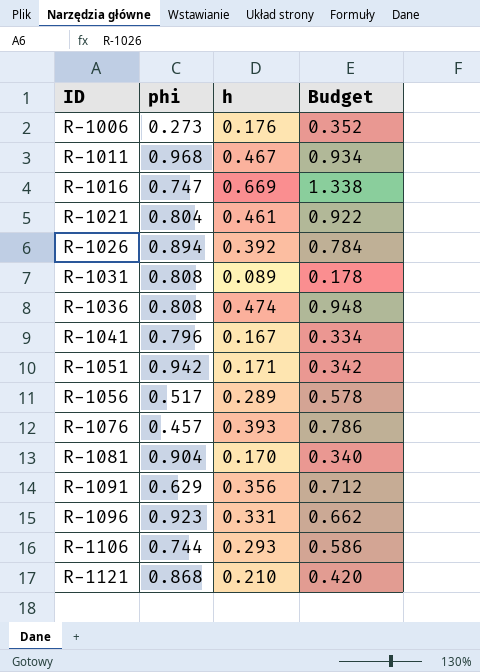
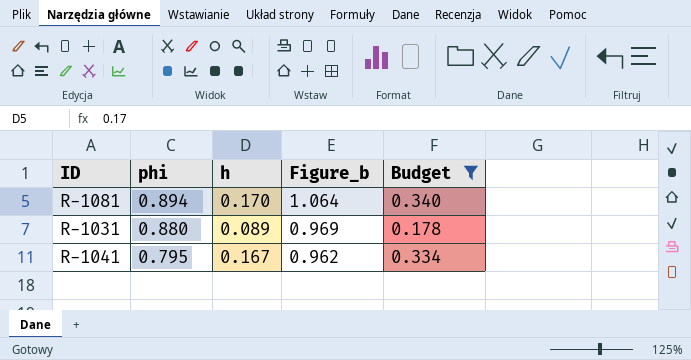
filter: none -> Budget <= 0.340
row order: ID ascending -> phi descending
column Figure_b | formula: none -> [phi] + [h]
R-1081 | phi: 0.904 -> 0.894
R-1031 | phi: 0.808 -> 0.880
R-1041 | phi: 0.796 -> 0.795

